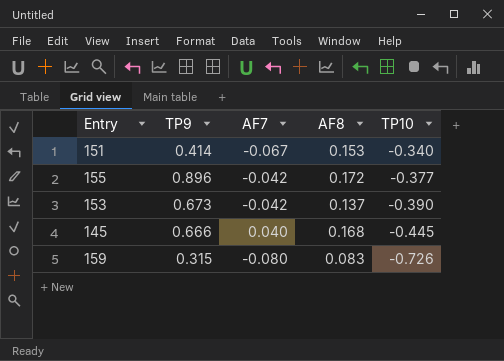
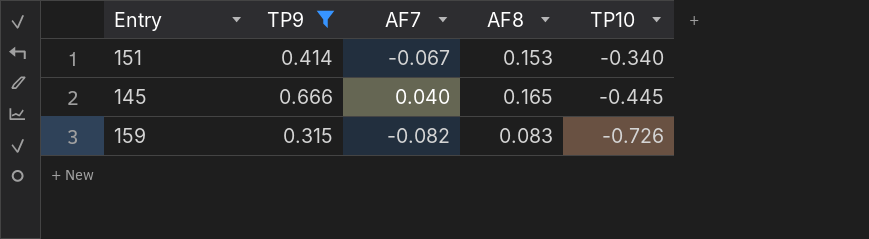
filter: none -> TP9 <= 0.666
145 | AF8: 0.168 -> 0.165
159 | AF7: -0.080 -> -0.082

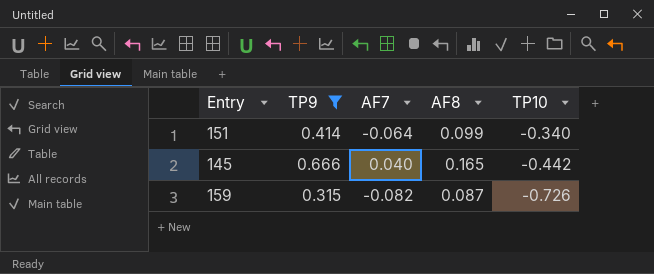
151 | AF7: -0.067 -> -0.064
151 | AF8: 0.153 -> 0.099
145 | TP10: -0.445 -> -0.442
159 | AF8: 0.083 -> 0.087

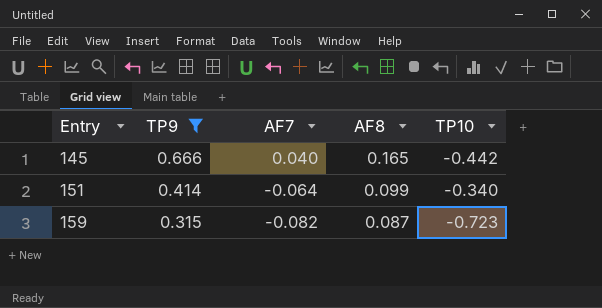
row order: TP10 descending -> Entry ascending
159 | TP10: -0.726 -> -0.723

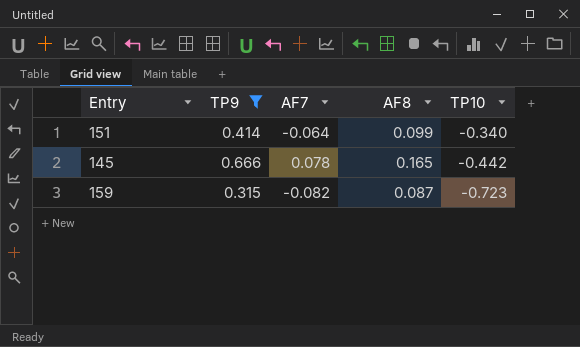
row order: Entry ascending -> TP10 descending
145 | AF7: 0.040 -> 0.078

